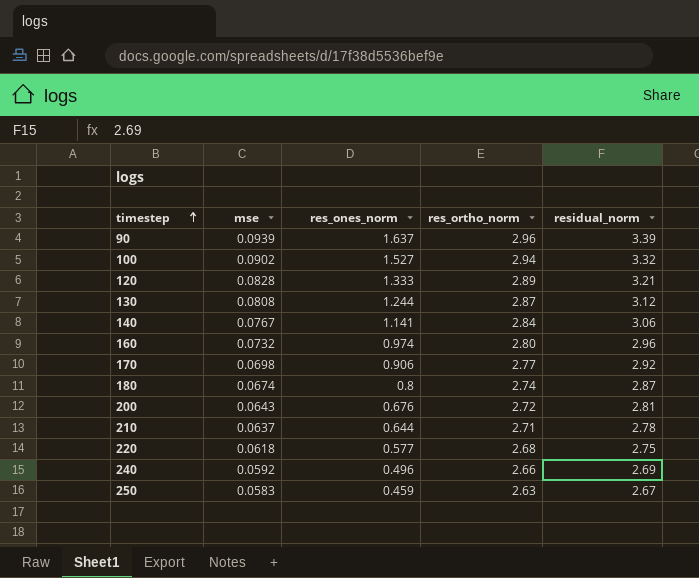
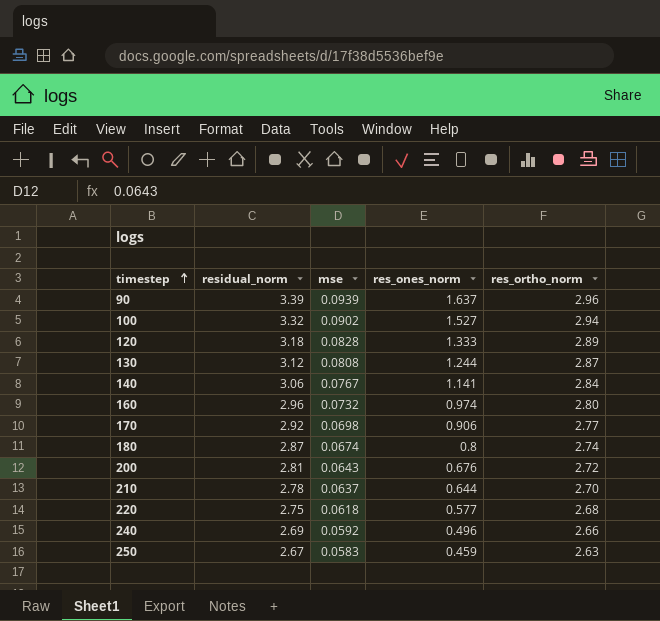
column residual_norm | position: 5 -> 2
120 | residual_norm: 3.21 -> 3.18
210 | res_ortho_norm: 2.71 -> 2.70

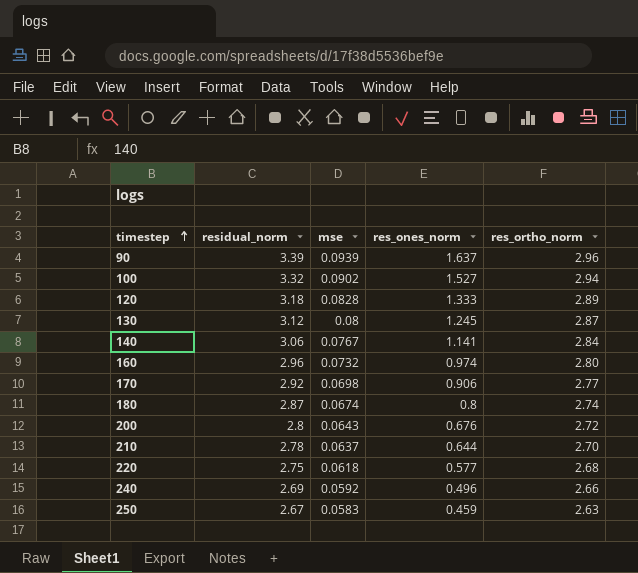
130 | mse: 0.0808 -> 0.08
130 | res_ones_norm: 1.244 -> 1.245
200 | residual_norm: 2.81 -> 2.8

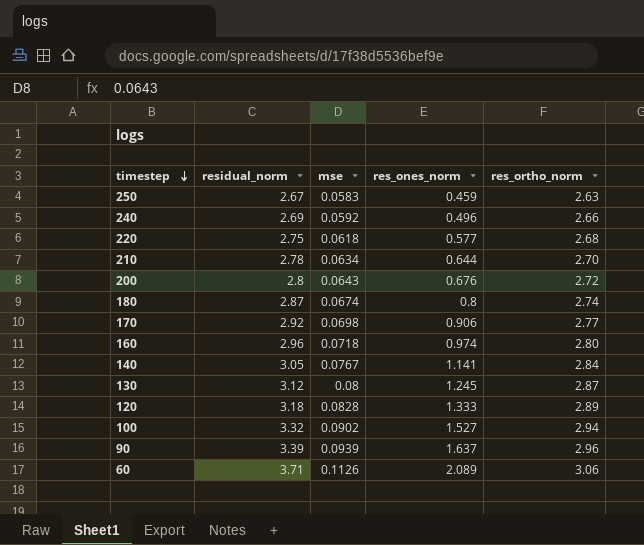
row order: timestep ascending -> timestep descending
210 | mse: 0.0637 -> 0.0634
160 | mse: 0.0732 -> 0.0718
140 | residual_norm: 3.06 -> 3.05
row 60: none -> 3.71 | 0.1126 | 2.089 | 3.06

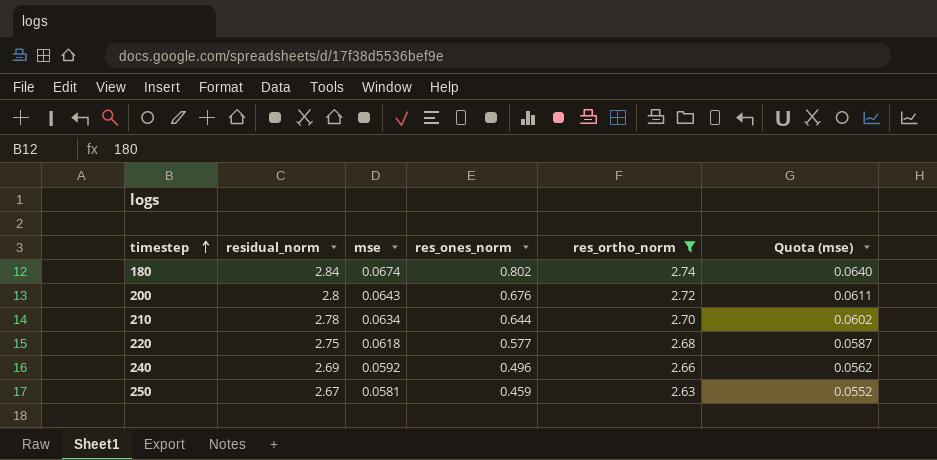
filter: none -> res_ortho_norm <= 2.74
row order: timestep descending -> timestep ascending
column Quota (mse) | formula: none -> [mse] * 0.95
180 | residual_norm: 2.87 -> 2.84
180 | res_ones_norm: 0.8 -> 0.802
250 | mse: 0.0583 -> 0.0581

